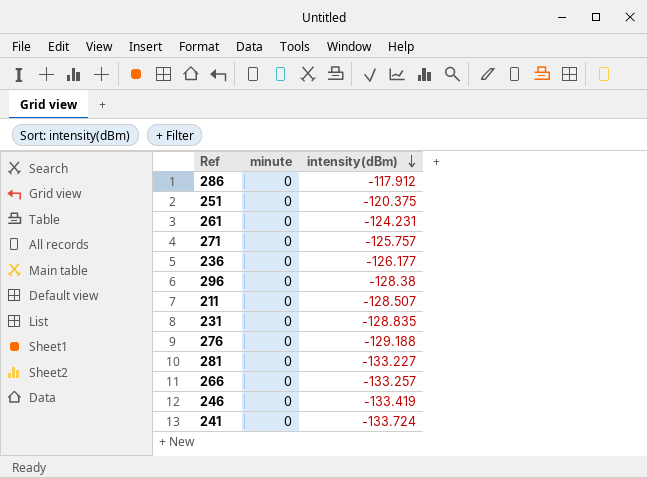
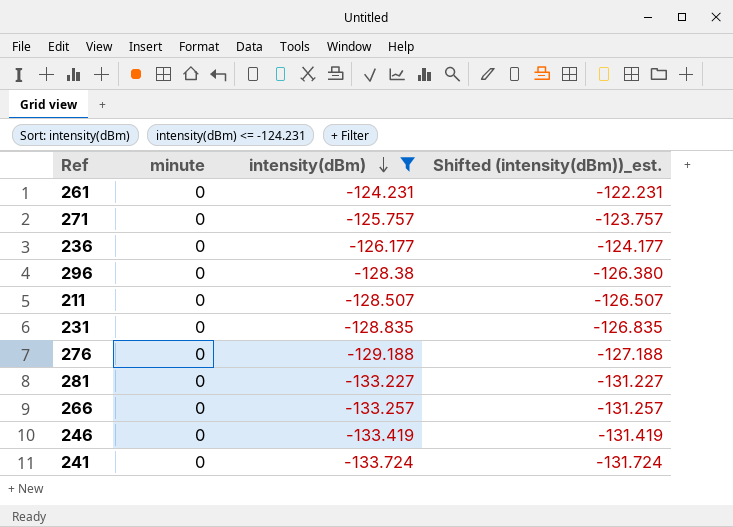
filter: none -> intensity(dBm) <= -124.231
column Shifted (intensity(dBm))_est. | formula: none -> [intensity(dBm)] + 2

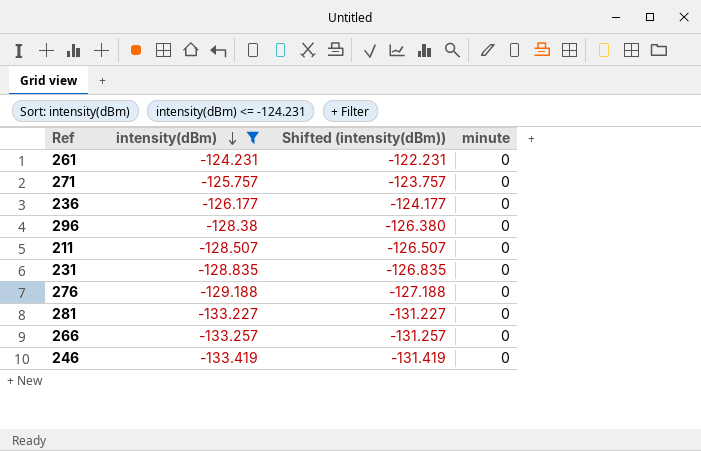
column name: Shifted (intensity(dBm))_est. -> Shifted (intensity(dBm))
column minute | position: 2 -> 4
row 241: 0 | -133.724 | -131.724 -> none

